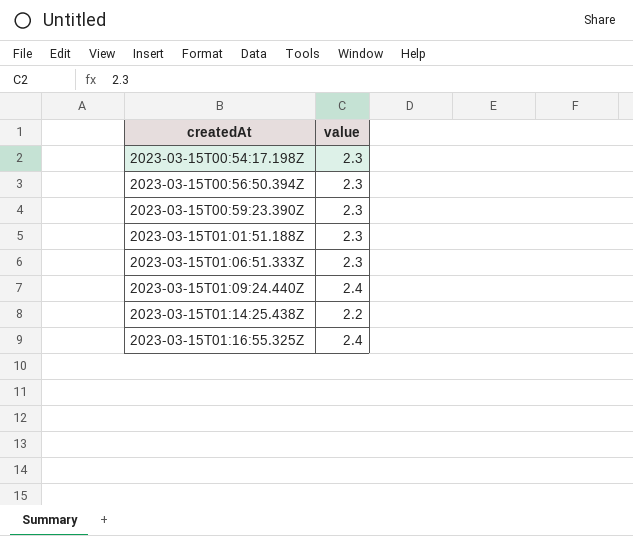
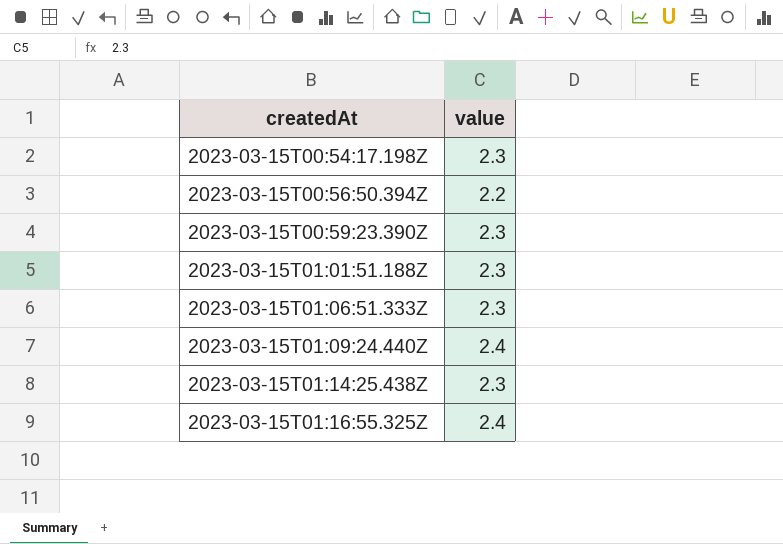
2023-03-15T00:56:50.394Z | value: 2.3 -> 2.2
2023-03-15T01:14:25.438Z | value: 2.2 -> 2.3

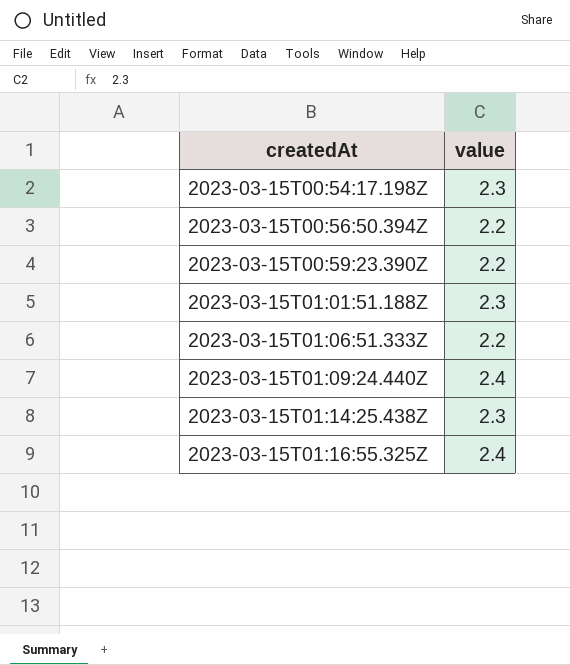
2023-03-15T00:59:23.390Z | value: 2.3 -> 2.2
2023-03-15T01:06:51.333Z | value: 2.3 -> 2.2

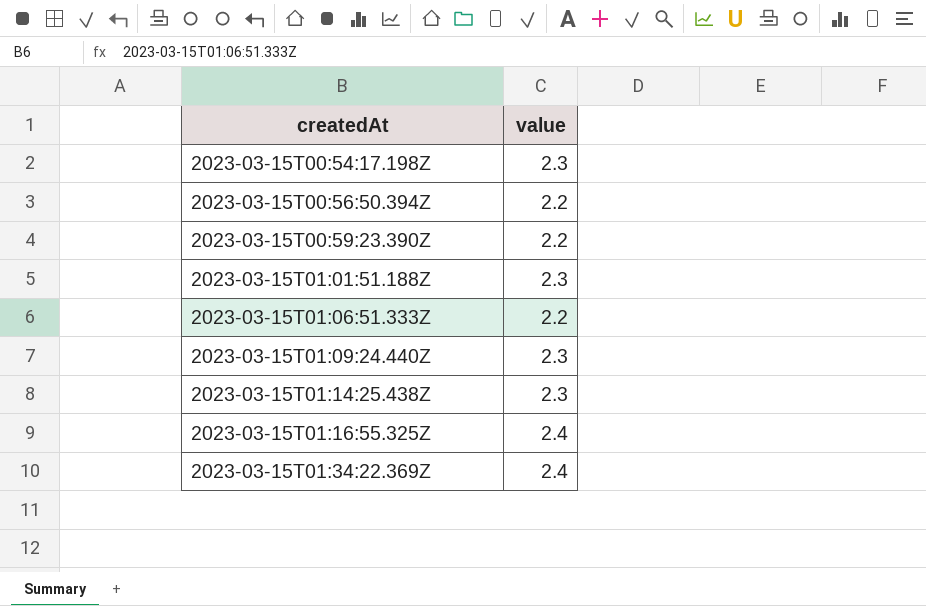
2023-03-15T01:09:24.440Z | value: 2.4 -> 2.3
row 2023-03-15T01:34:22.369Z: none -> 2.4

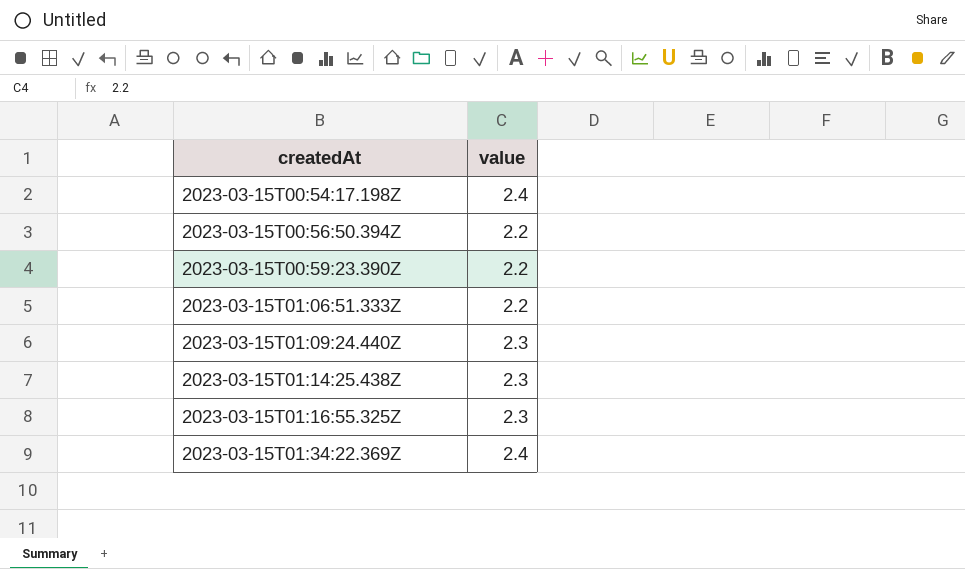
row 2023-03-15T01:01:51.188Z: 2.3 -> none
2023-03-15T00:54:17.198Z | value: 2.3 -> 2.4
2023-03-15T01:16:55.325Z | value: 2.4 -> 2.3

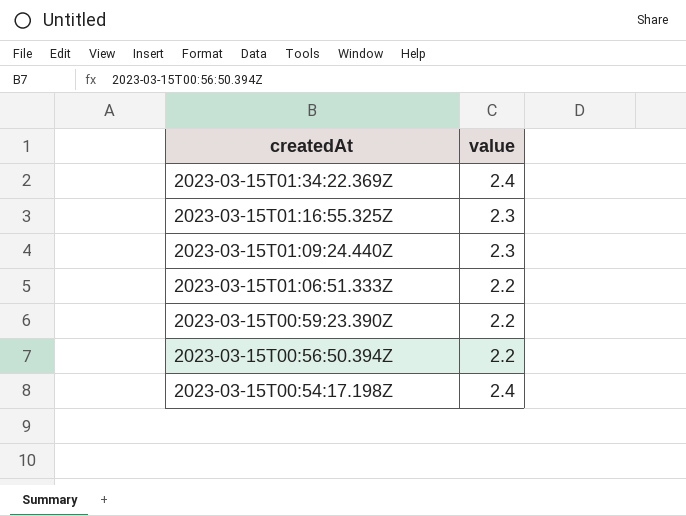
row order: createdAt ascending -> createdAt descending
row 2023-03-15T01:14:25.438Z: 2.3 -> none

